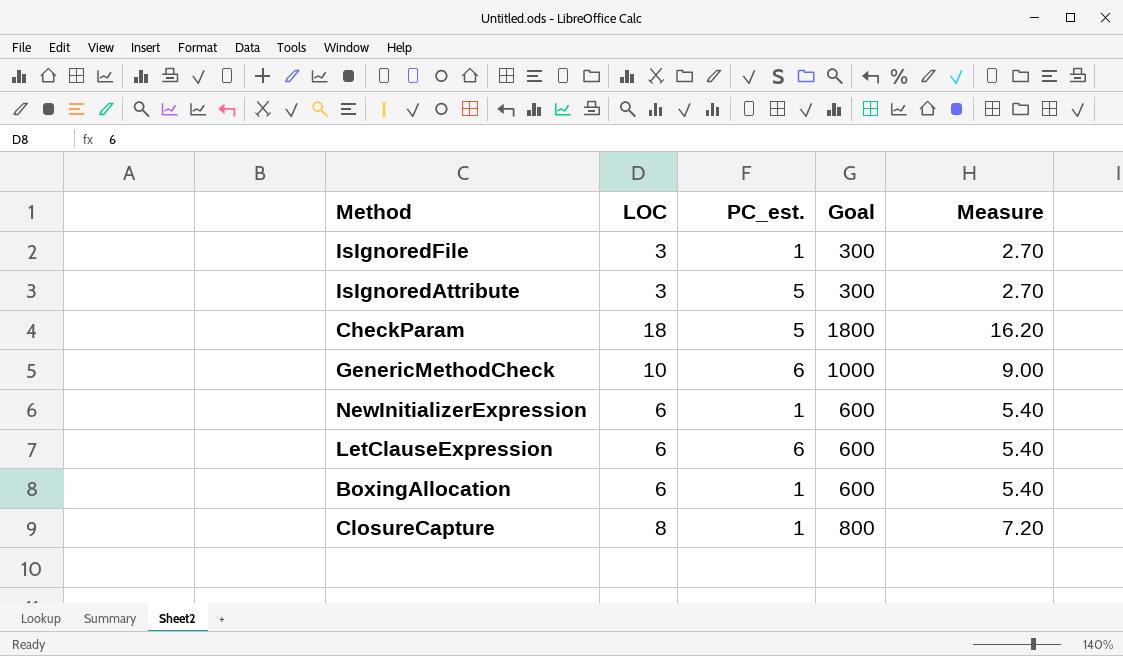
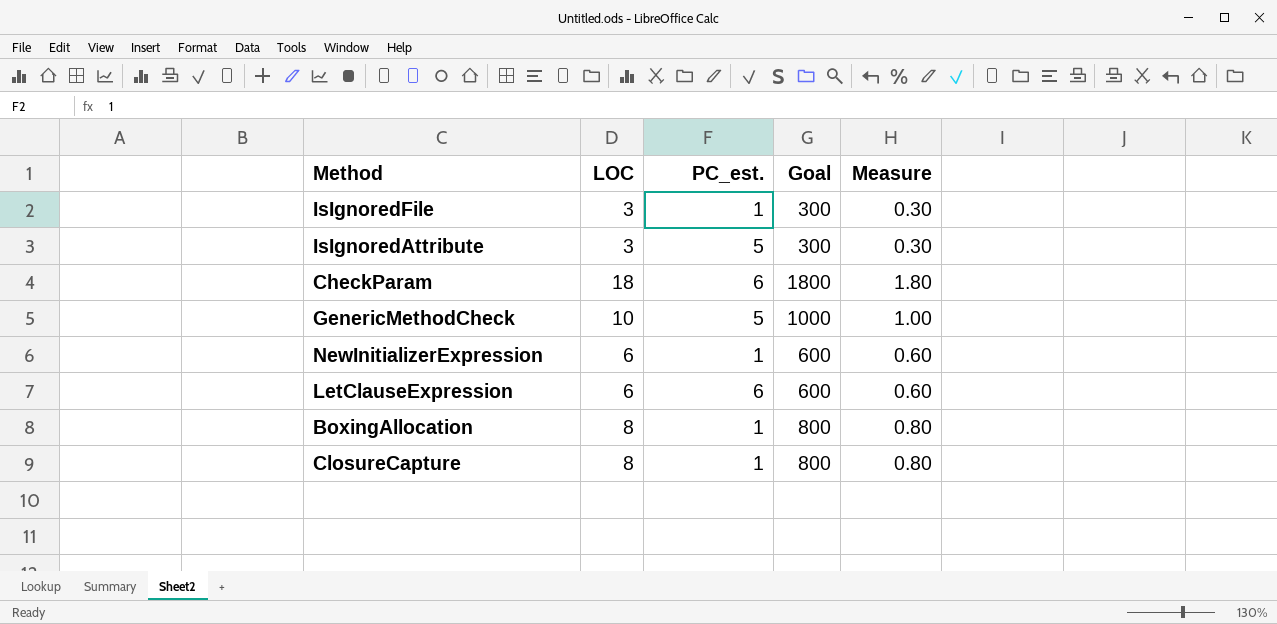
column Measure | formula: [LOC] * 0.9 -> [LOC] * 0.1
CheckParam | PC_est.: 5 -> 6
GenericMethodCheck | PC_est.: 6 -> 5
BoxingAllocation | LOC: 6 -> 8
BoxingAllocation | Goal: 600 -> 800

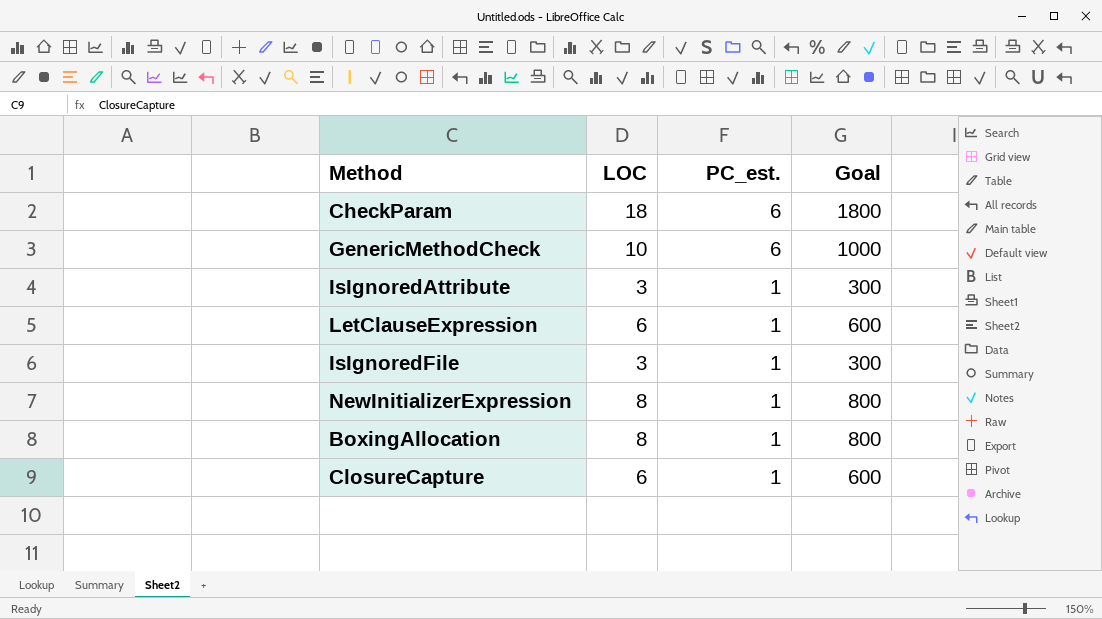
row order: none -> PC_est. descending
column Measure | formula: [LOC] * 0.1 -> none
GenericMethodCheck | PC_est.: 5 -> 6
IsIgnoredAttribute | PC_est.: 5 -> 1
LetClauseExpression | PC_est.: 6 -> 1
NewInitializerExpression | LOC: 6 -> 8
NewInitializerExpression | Goal: 600 -> 800
ClosureCapture | LOC: 8 -> 6
ClosureCapture | Goal: 800 -> 600

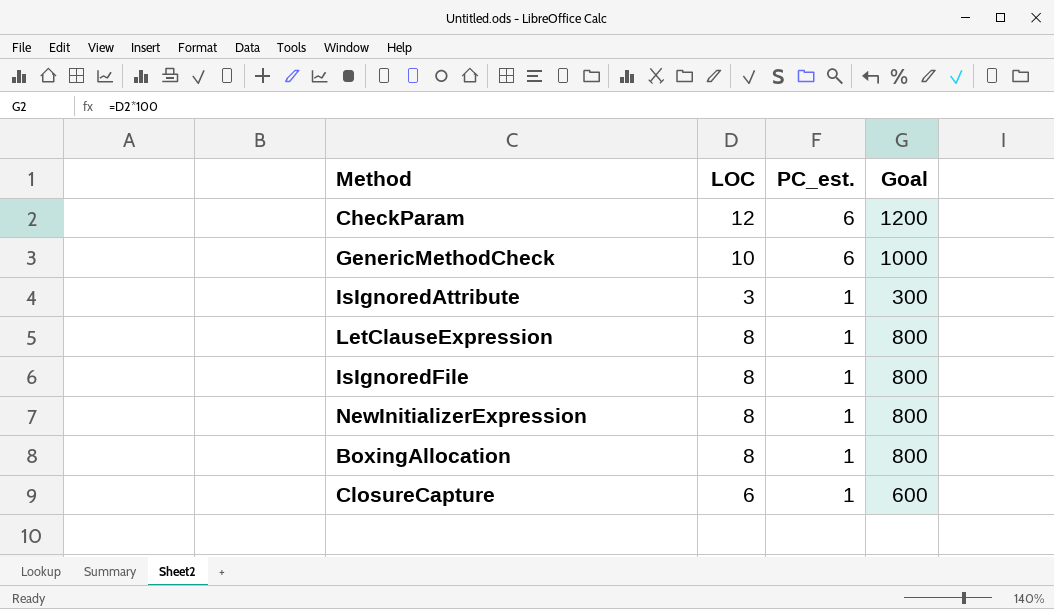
CheckParam | LOC: 18 -> 12
CheckParam | Goal: 1800 -> 1200
LetClauseExpression | LOC: 6 -> 8
LetClauseExpression | Goal: 600 -> 800
IsIgnoredFile | LOC: 3 -> 8
IsIgnoredFile | Goal: 300 -> 800

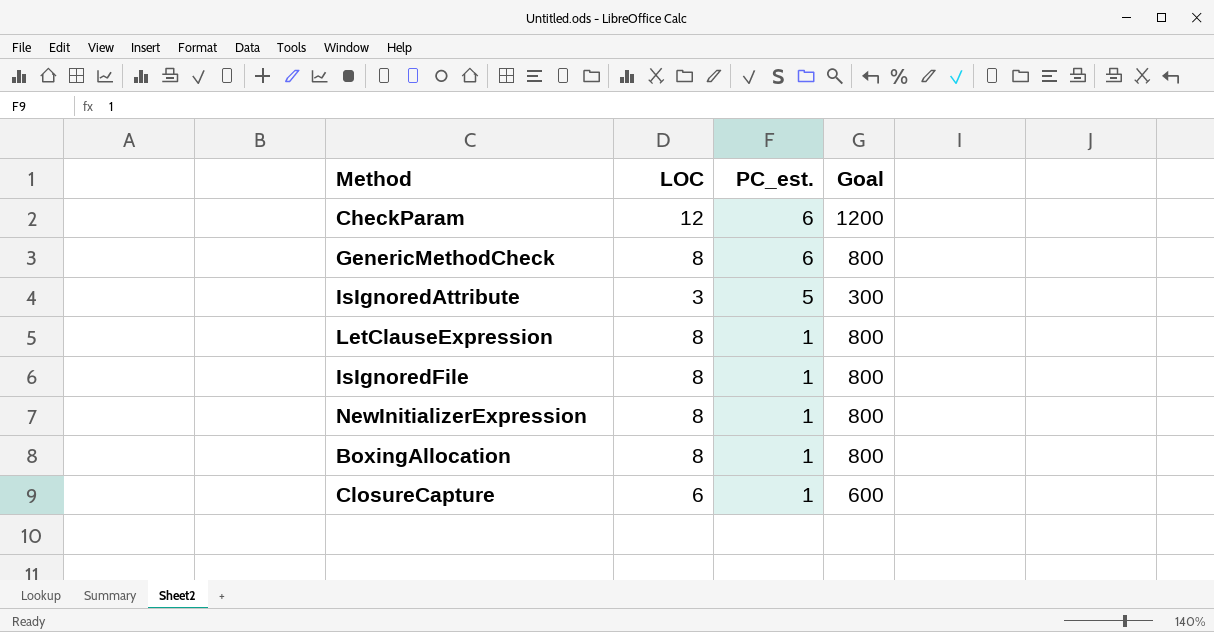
GenericMethodCheck | LOC: 10 -> 8
GenericMethodCheck | Goal: 1000 -> 800
IsIgnoredAttribute | PC_est.: 1 -> 5

